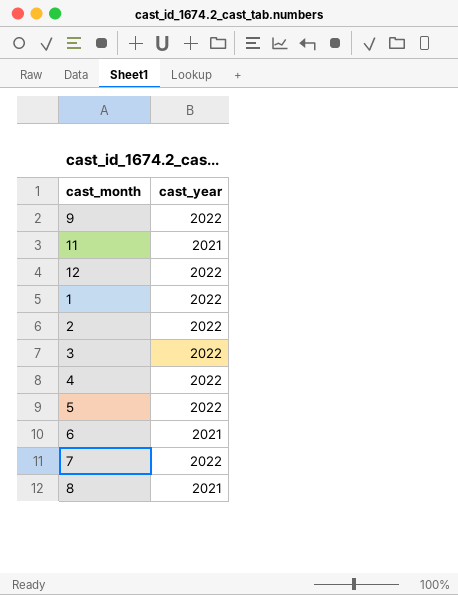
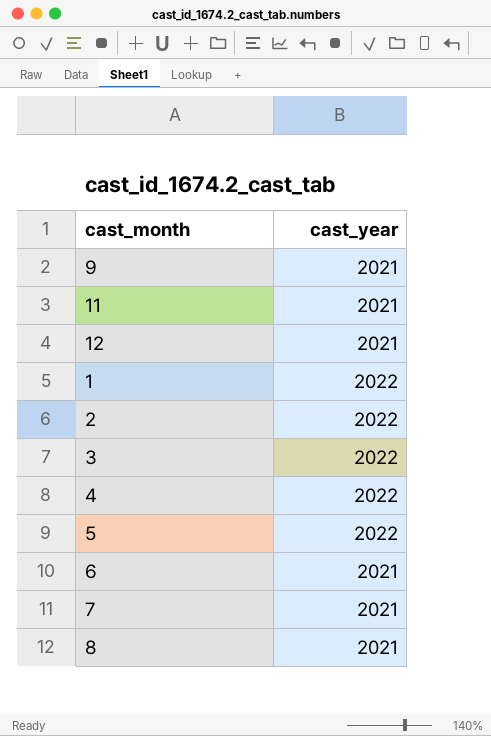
9 | cast_year: 2022 -> 2021
12 | cast_year: 2022 -> 2021
7 | cast_year: 2022 -> 2021

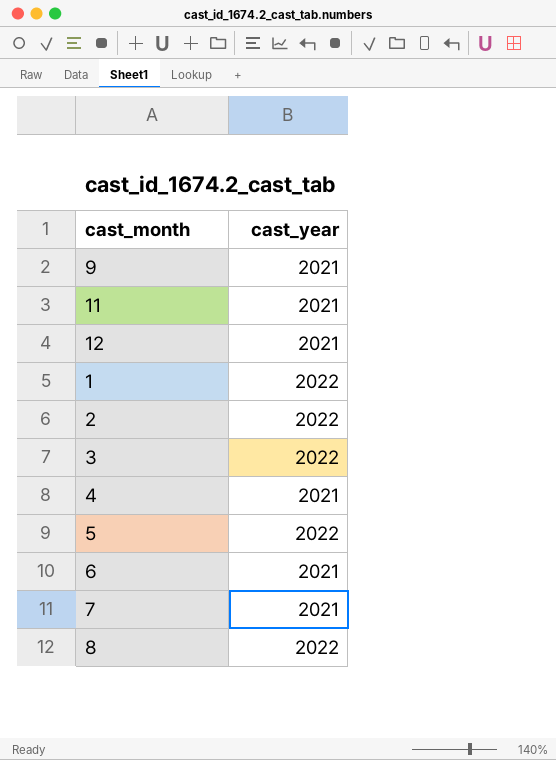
4 | cast_year: 2022 -> 2021
8 | cast_year: 2021 -> 2022

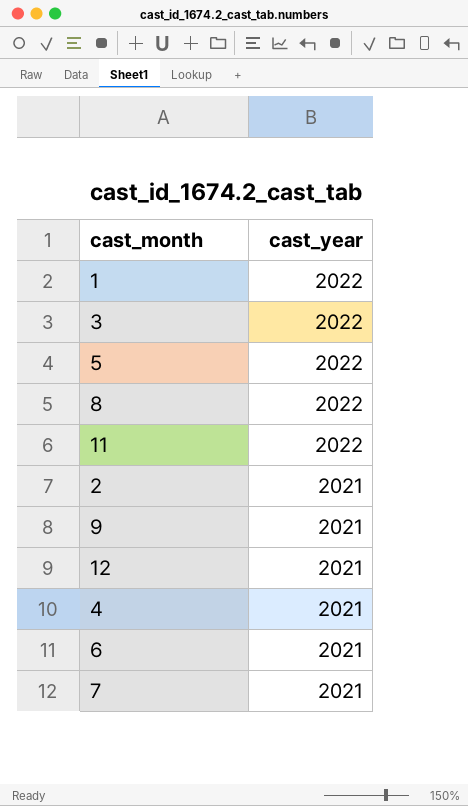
row order: none -> cast_year descending
11 | cast_year: 2021 -> 2022
2 | cast_year: 2022 -> 2021

